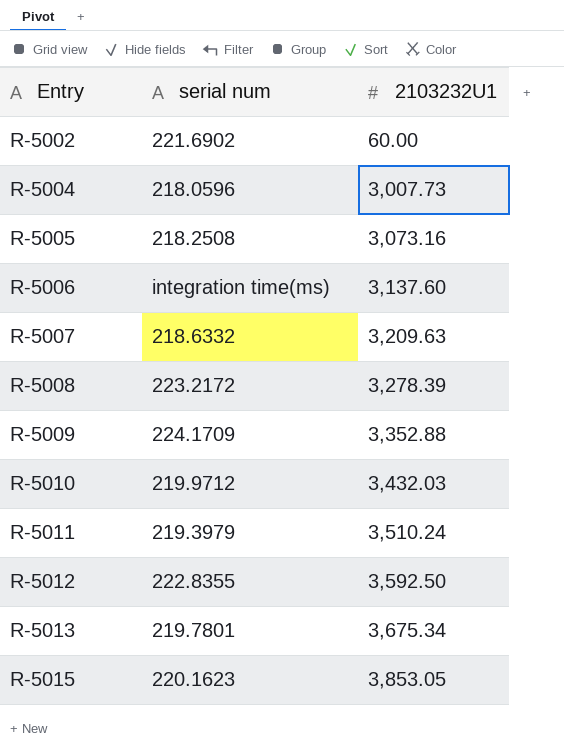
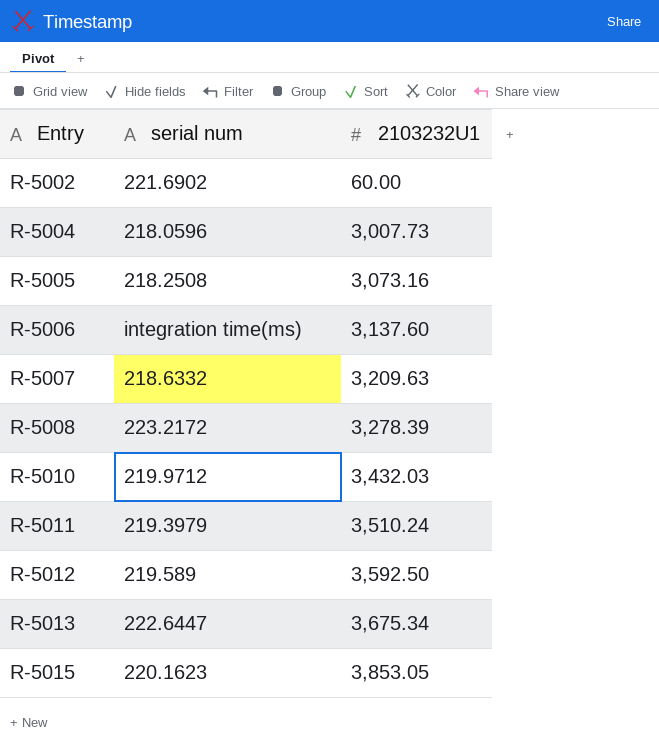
row R-5009: 224.1709 | 3,352.88 -> none
R-5012 | serial num: 222.8355 -> 219.589
R-5013 | serial num: 219.7801 -> 222.6447

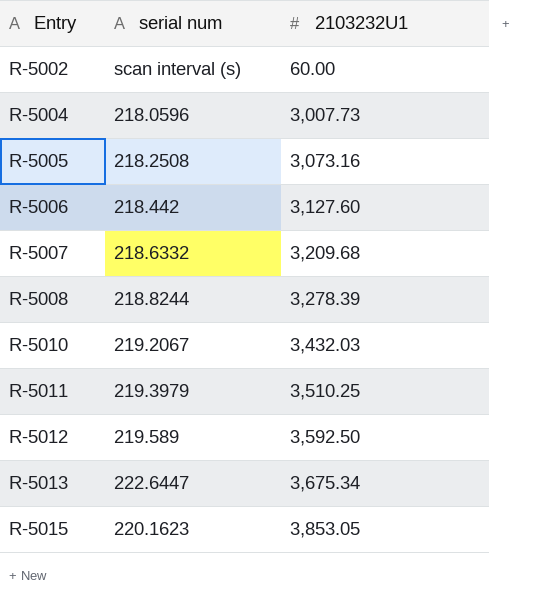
R-5002 | serial num: 221.6902 -> scan interval (s)
R-5006 | serial num: integration time(ms) -> 218.442
R-5006 | 2103232U1: 3,137.60 -> 3,127.60
R-5007 | 2103232U1: 3,209.63 -> 3,209.68
R-5008 | serial num: 223.2172 -> 218.8244
R-5010 | serial num: 219.9712 -> 219.2067
R-5011 | 2103232U1: 3,510.24 -> 3,510.25

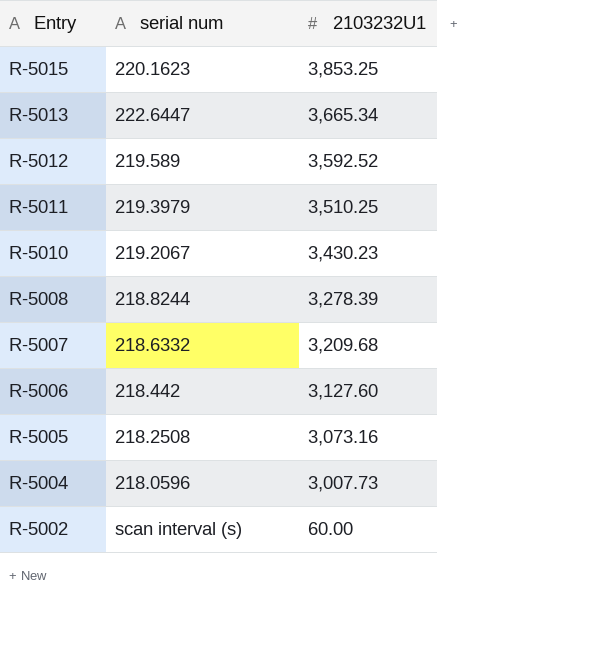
row order: Entry ascending -> Entry descending
R-5015 | 2103232U1: 3,853.05 -> 3,853.25
R-5013 | 2103232U1: 3,675.34 -> 3,665.34
R-5012 | 2103232U1: 3,592.50 -> 3,592.52
R-5010 | 2103232U1: 3,432.03 -> 3,430.23

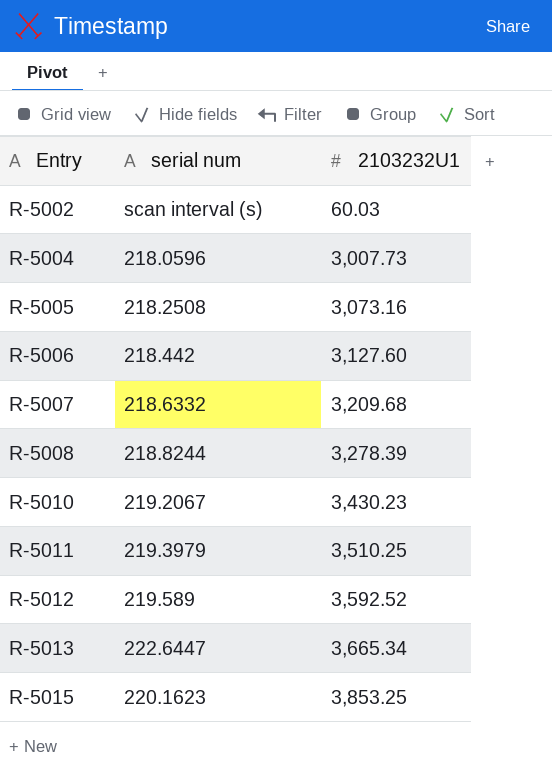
row order: Entry descending -> Entry ascending
R-5002 | 2103232U1: 60.00 -> 60.03

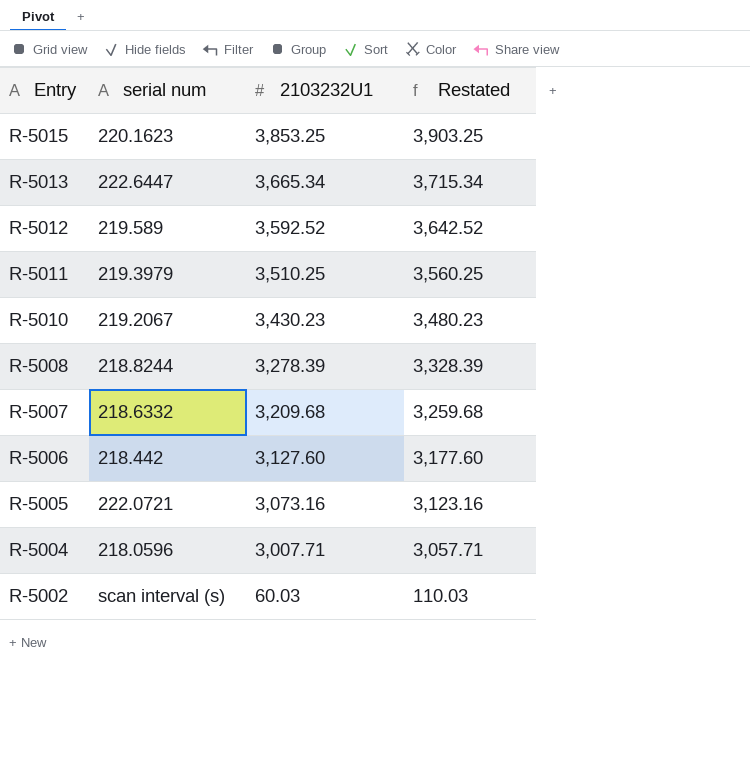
row order: Entry ascending -> Entry descending
column Restated | formula: none -> [2103232U1] + 50
R-5005 | serial num: 218.2508 -> 222.0721
R-5004 | 2103232U1: 3,007.73 -> 3,007.71

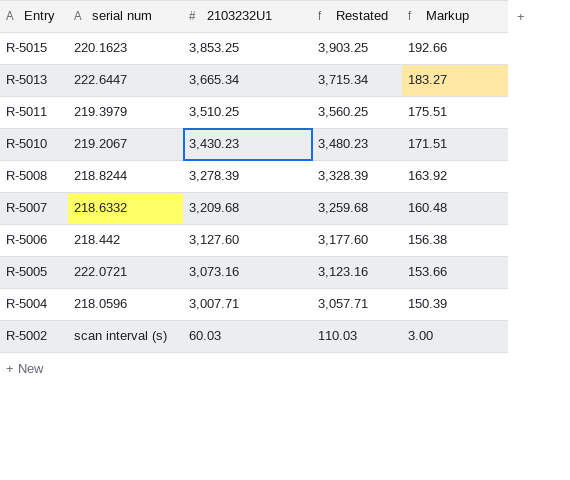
column Markup | formula: none -> [2103232U1] * 0.05
row R-5012: 219.589 | 3,592.52 | 3,642.52 -> none

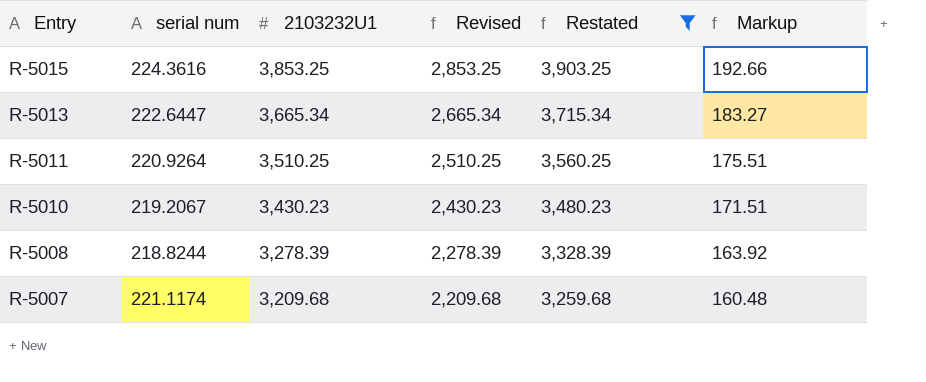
filter: none -> Restated >= 3,259.68
column Revised | formula: none -> [2103232U1] - 1000
R-5015 | serial num: 220.1623 -> 224.3616
R-5011 | serial num: 219.3979 -> 220.9264
R-5007 | serial num: 218.6332 -> 221.1174

